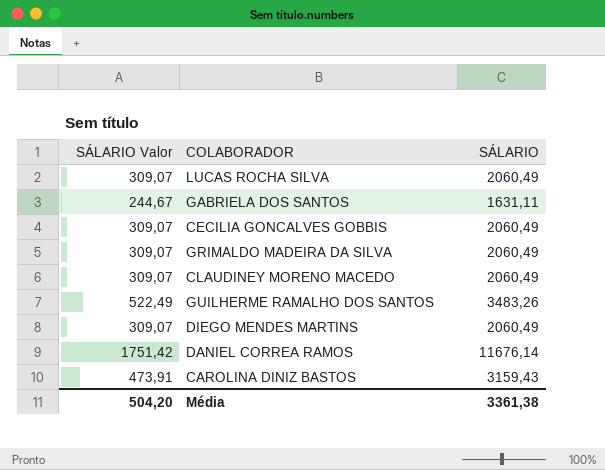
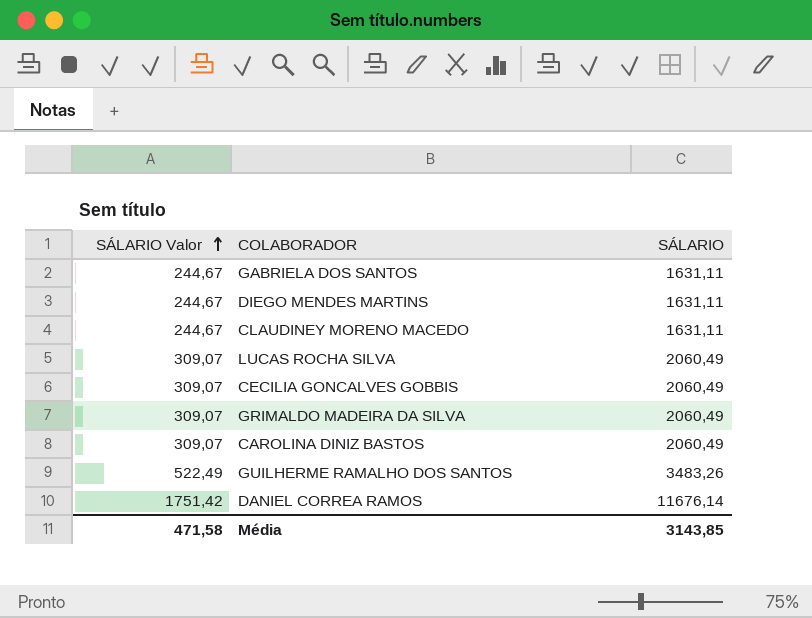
row order: none -> SÁLARIO Valor ascending
DIEGO MENDES MARTINS | SÁLARIO Valor: 309,07 -> 244,67
DIEGO MENDES MARTINS | SÁLARIO: 2060,49 -> 1631,11
CLAUDINEY MORENO MACEDO | SÁLARIO Valor: 309,07 -> 244,67
CLAUDINEY MORENO MACEDO | SÁLARIO: 2060,49 -> 1631,11
CAROLINA DINIZ BASTOS | SÁLARIO Valor: 473,91 -> 309,07
CAROLINA DINIZ BASTOS | SÁLARIO: 3159,43 -> 2060,49
Média | SÁLARIO Valor: 504,20 -> 471,58
Média | SÁLARIO: 3361,38 -> 3143,85

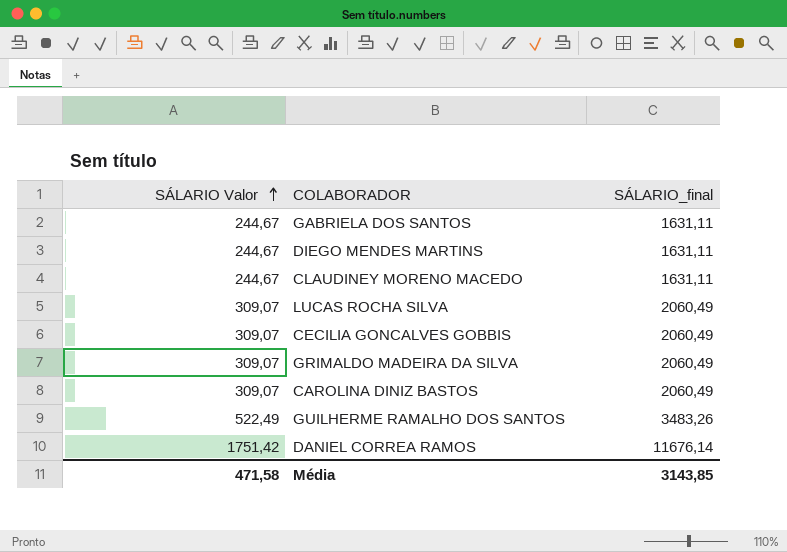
column name: SÁLARIO -> SÁLARIO_final

